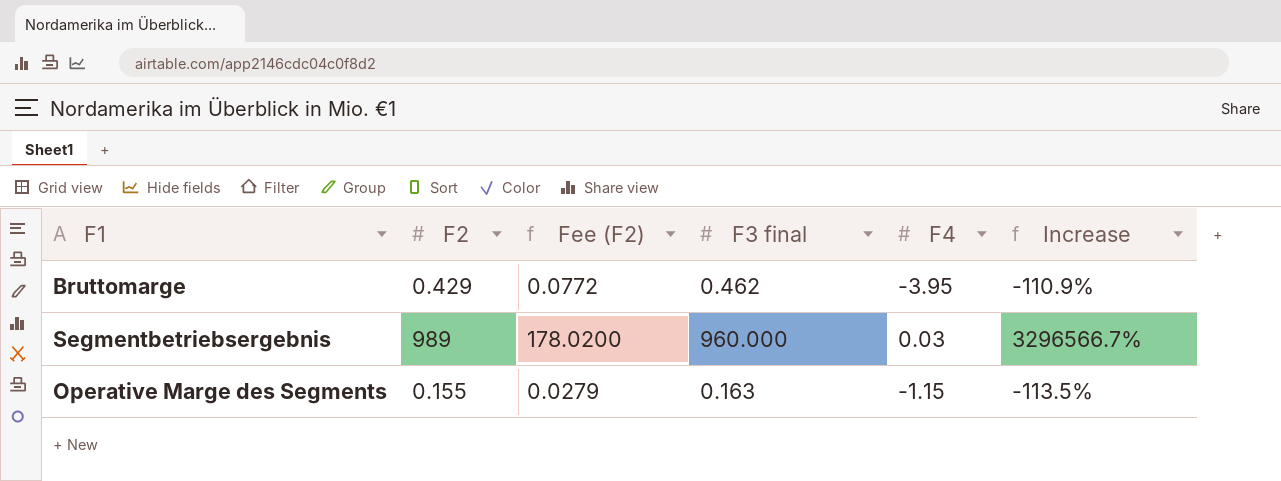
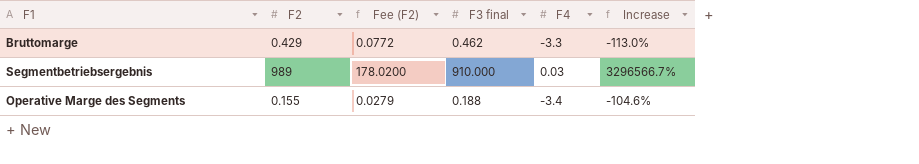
Bruttomarge | F4: -3.95 -> -3.3
Bruttomarge | Increase: -110.9% -> -113.0%
Segmentbetriebsergebnis | F3 final: 960.000 -> 910.000
Operative Marge des Segments | F3 final: 0.163 -> 0.188
Operative Marge des Segments | F4: -1.15 -> -3.4
Operative Marge des Segments | Increase: -113.5% -> -104.6%

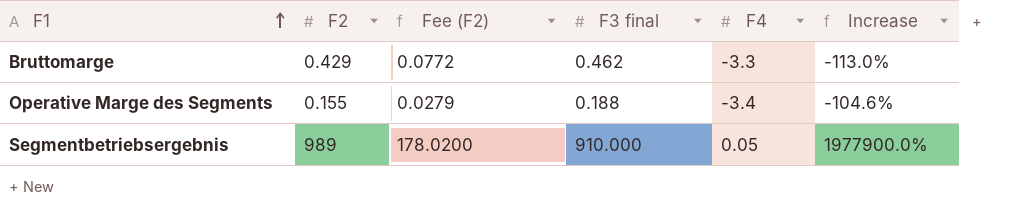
row order: none -> F1 ascending
Segmentbetriebsergebnis | F4: 0.03 -> 0.05
Segmentbetriebsergebnis | Increase: 3296566.7% -> 1977900.0%

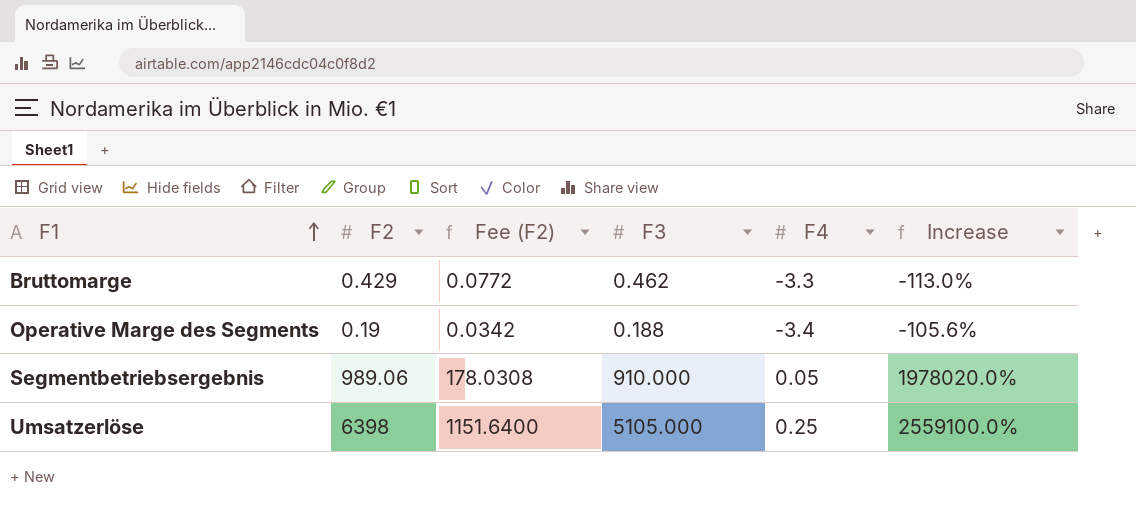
column name: F3 final -> F3
Operative Marge des Segments | F2: 0.155 -> 0.19
Operative Marge des Segments | Fee (F2): 0.0279 -> 0.0342
Operative Marge des Segments | Increase: -104.6% -> -105.6%
Segmentbetriebsergebnis | F2: 989 -> 989.06
Segmentbetriebsergebnis | Fee (F2): 178.0200 -> 178.0308
Segmentbetriebsergebnis | Increase: 1977900.0% -> 1978020.0%
row Umsatzerlöse: none -> 6398 | 1151.6400 | 5105.000 | 0.25 | 2559100.0%

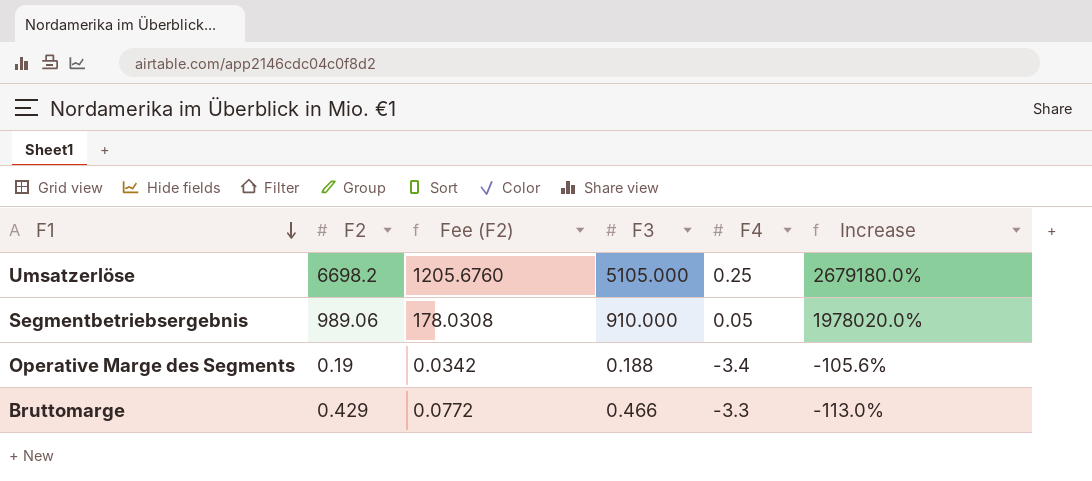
row order: F1 ascending -> F1 descending
Umsatzerlöse | F2: 6398 -> 6698.2
Umsatzerlöse | Fee (F2): 1151.6400 -> 1205.6760
Umsatzerlöse | Increase: 2559100.0% -> 2679180.0%
Bruttomarge | F3: 0.462 -> 0.466

